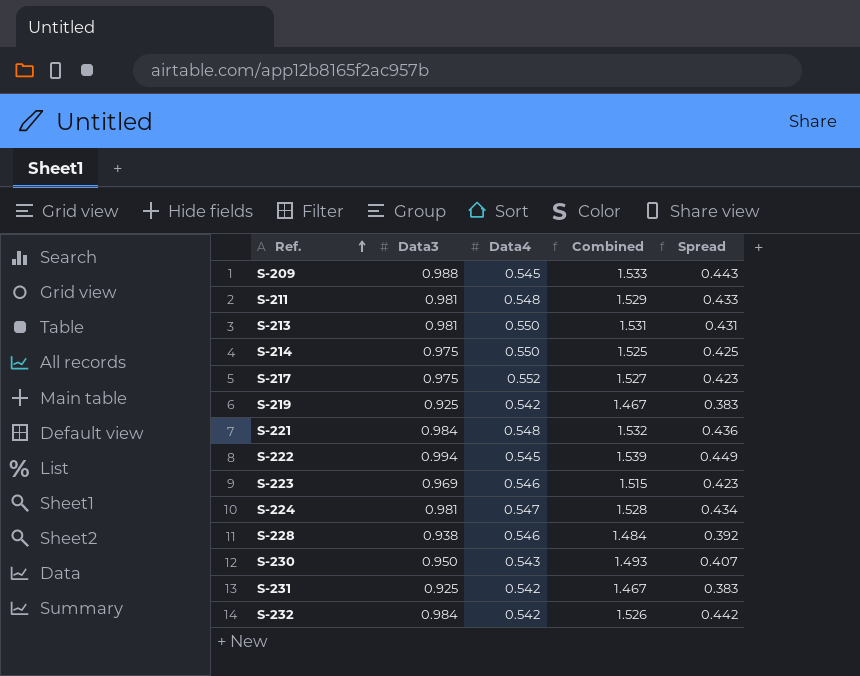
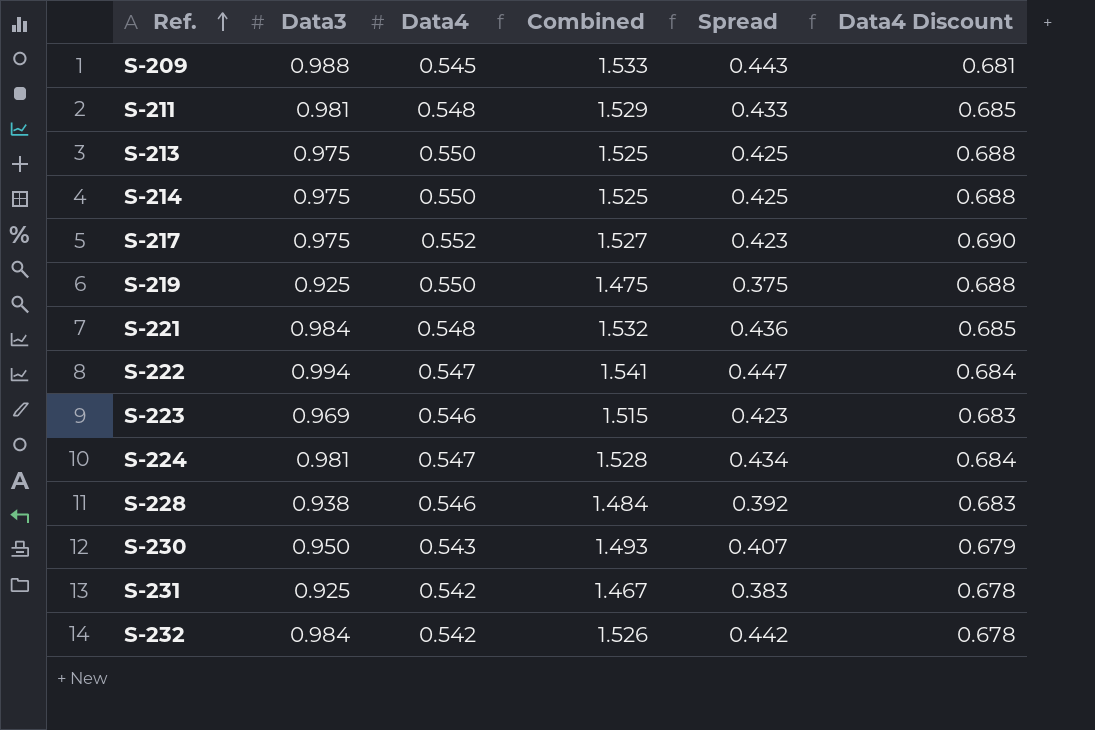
column Data4 Discount | formula: none -> [Data4] * 1.25
S-213 | Data3: 0.981 -> 0.975
S-213 | Combined: 1.531 -> 1.525
S-213 | Spread: 0.431 -> 0.425
S-219 | Data4: 0.542 -> 0.550
S-219 | Combined: 1.467 -> 1.475
S-219 | Spread: 0.383 -> 0.375
S-222 | Data4: 0.545 -> 0.547
S-222 | Combined: 1.539 -> 1.541
S-222 | Spread: 0.449 -> 0.447

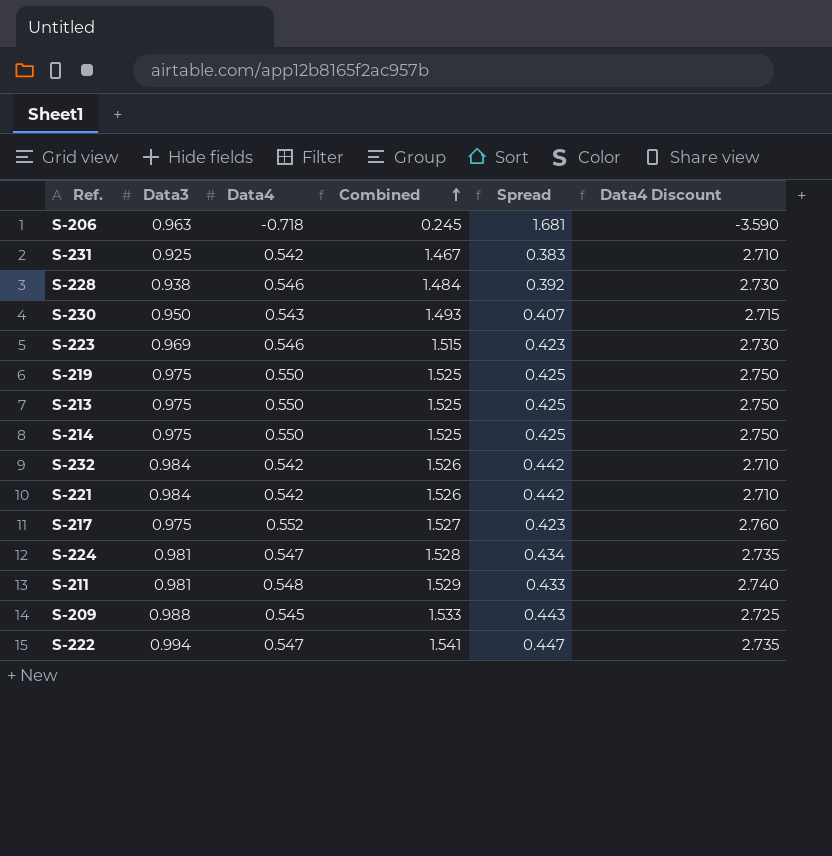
row order: Ref. ascending -> Combined ascending
column Data4 Discount | formula: [Data4] * 1.25 -> [Data4] * 5
row S-206: none -> 0.963 | -0.718 | 0.245 | 1.681 | -3.590
S-219 | Data3: 0.925 -> 0.975
S-219 | Combined: 1.475 -> 1.525
S-219 | Spread: 0.375 -> 0.425
S-221 | Data4: 0.548 -> 0.542
S-221 | Combined: 1.532 -> 1.526
S-221 | Spread: 0.436 -> 0.442

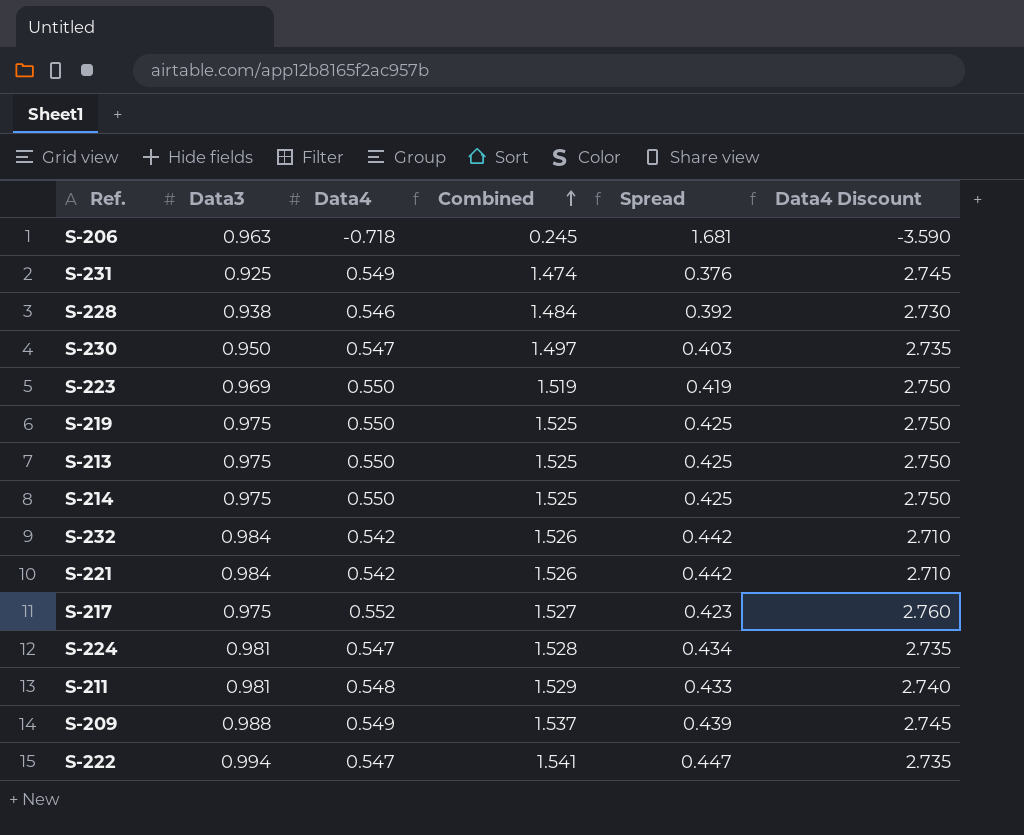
S-231 | Data4: 0.542 -> 0.549
S-231 | Combined: 1.467 -> 1.474
S-231 | Spread: 0.383 -> 0.376
S-231 | Data4 Discount: 2.710 -> 2.745
S-230 | Data4: 0.543 -> 0.547
S-230 | Combined: 1.493 -> 1.497
S-230 | Spread: 0.407 -> 0.403
S-230 | Data4 Discount: 2.715 -> 2.735
S-223 | Data4: 0.546 -> 0.550
S-223 | Combined: 1.515 -> 1.519
S-223 | Spread: 0.423 -> 0.419
S-223 | Data4 Discount: 2.730 -> 2.750
S-209 | Data4: 0.545 -> 0.549
S-209 | Combined: 1.533 -> 1.537
S-209 | Spread: 0.443 -> 0.439
S-209 | Data4 Discount: 2.725 -> 2.745

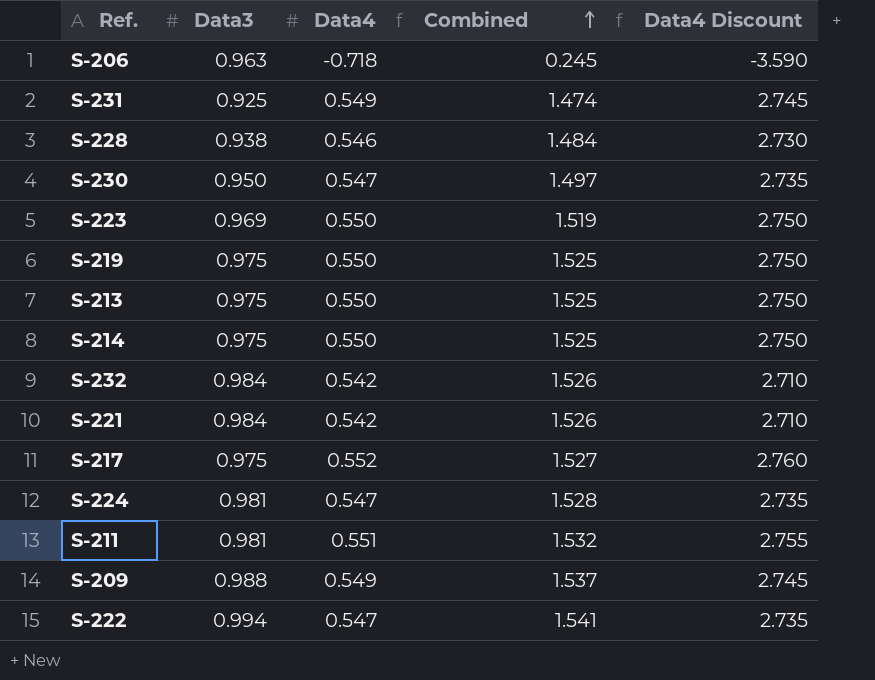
column Spread | formula: [Data3] - [Data4] -> none
S-211 | Data4: 0.548 -> 0.551
S-211 | Combined: 1.529 -> 1.532
S-211 | Data4 Discount: 2.740 -> 2.755

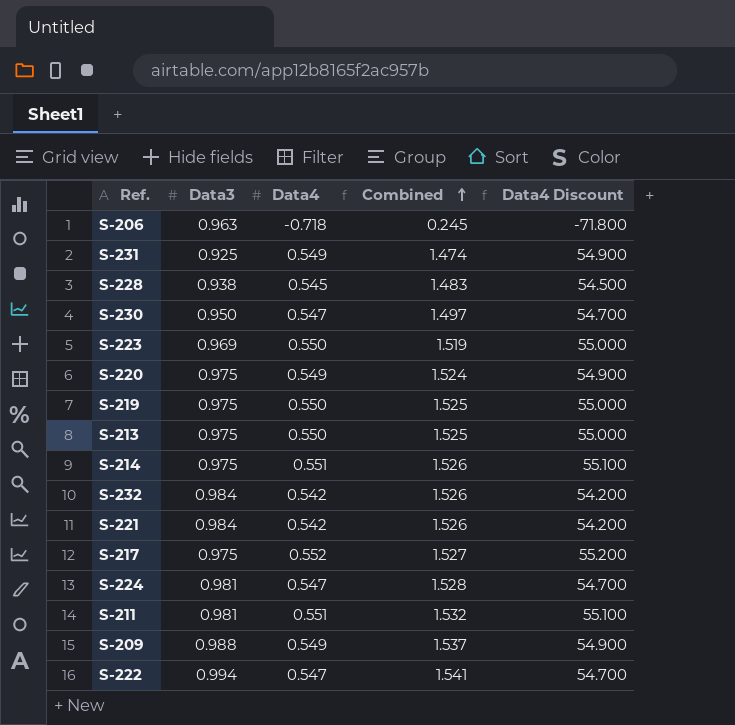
column Data4 Discount | formula: [Data4] * 5 -> [Data4] * 100
S-228 | Data4: 0.546 -> 0.545
S-228 | Combined: 1.484 -> 1.483
row S-220: none -> 0.975 | 0.549 | 1.524 | 54.900
S-214 | Data4: 0.550 -> 0.551
S-214 | Combined: 1.525 -> 1.526

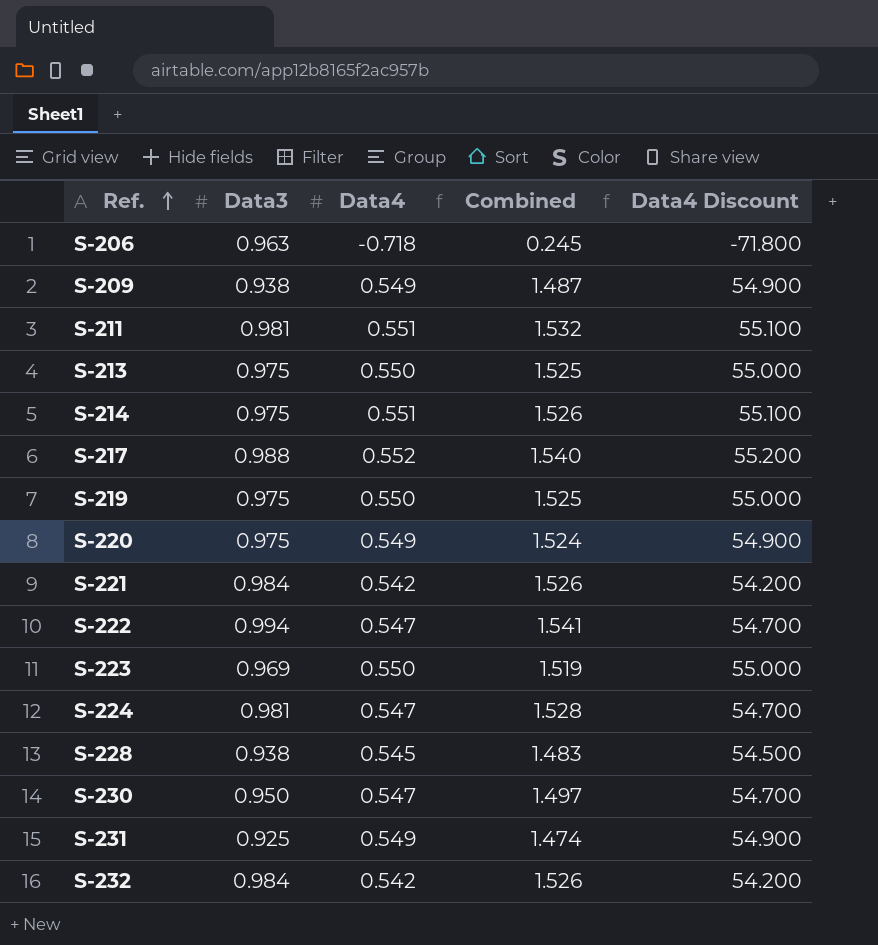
row order: Combined ascending -> Ref. ascending
S-209 | Data3: 0.988 -> 0.938
S-209 | Combined: 1.537 -> 1.487
S-217 | Data3: 0.975 -> 0.988
S-217 | Combined: 1.527 -> 1.540

